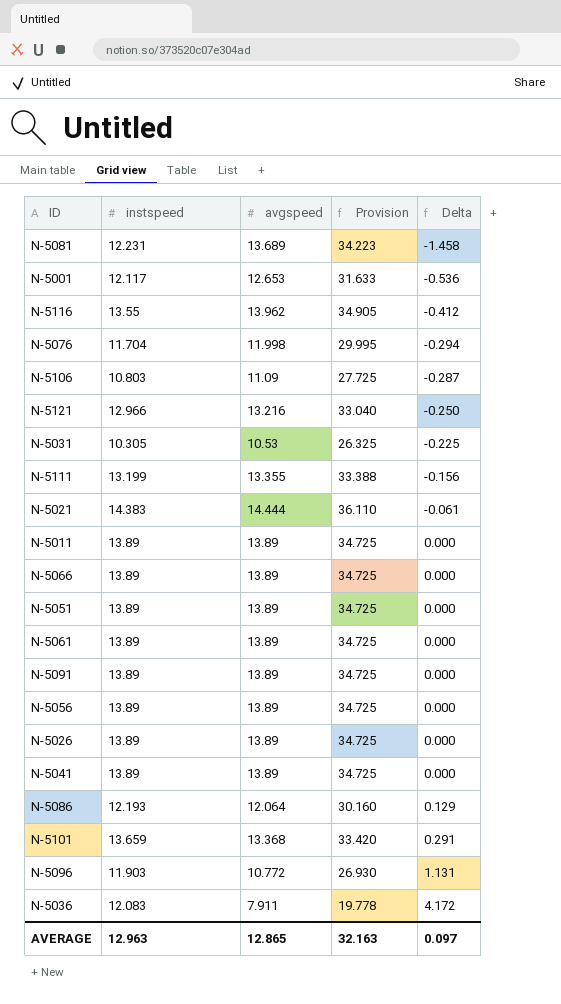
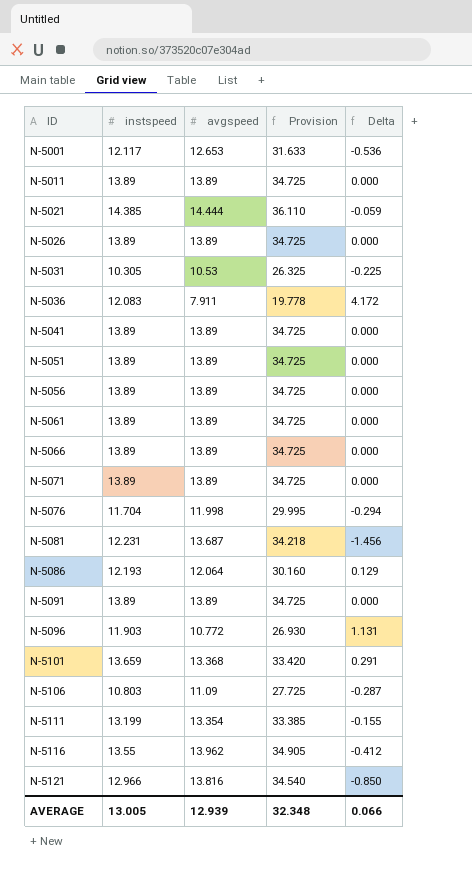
row order: Delta ascending -> ID ascending
N-5021 | instspeed: 14.383 -> 14.385
N-5021 | Delta: -0.061 -> -0.059
row N-5071: none -> 13.89 | 13.89 | 34.725 | 0.000
N-5081 | avgspeed: 13.689 -> 13.687
N-5081 | Provision: 34.223 -> 34.218
N-5081 | Delta: -1.458 -> -1.456
N-5111 | avgspeed: 13.355 -> 13.354
N-5111 | Provision: 33.388 -> 33.385
N-5111 | Delta: -0.156 -> -0.155
N-5121 | avgspeed: 13.216 -> 13.816
N-5121 | Provision: 33.040 -> 34.540
N-5121 | Delta: -0.250 -> -0.850
AVERAGE | instspeed: 12.963 -> 13.005
AVERAGE | avgspeed: 12.865 -> 12.939
AVERAGE | Provision: 32.163 -> 32.348
AVERAGE | Delta: 0.097 -> 0.066

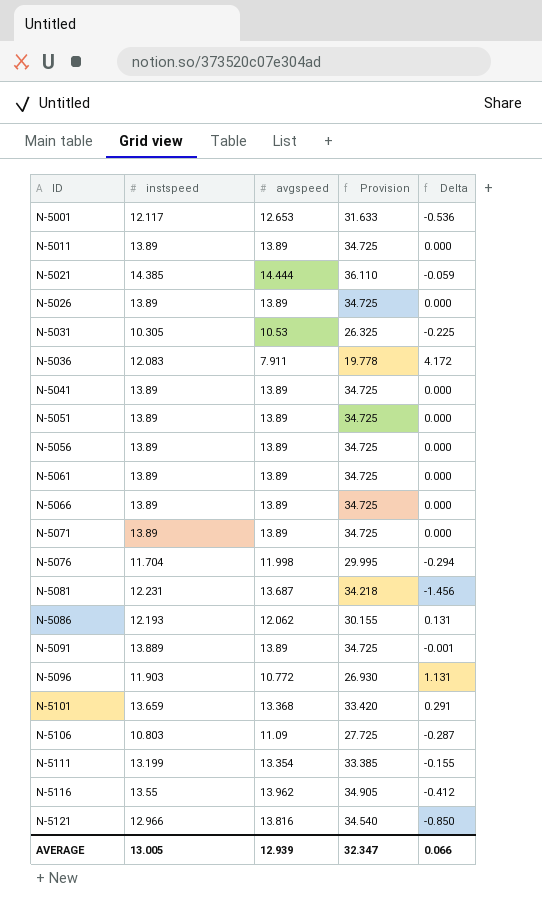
N-5086 | avgspeed: 12.064 -> 12.062
N-5086 | Provision: 30.160 -> 30.155
N-5086 | Delta: 0.129 -> 0.131
N-5091 | instspeed: 13.89 -> 13.889
N-5091 | Delta: 0.000 -> -0.001
AVERAGE | Provision: 32.348 -> 32.347

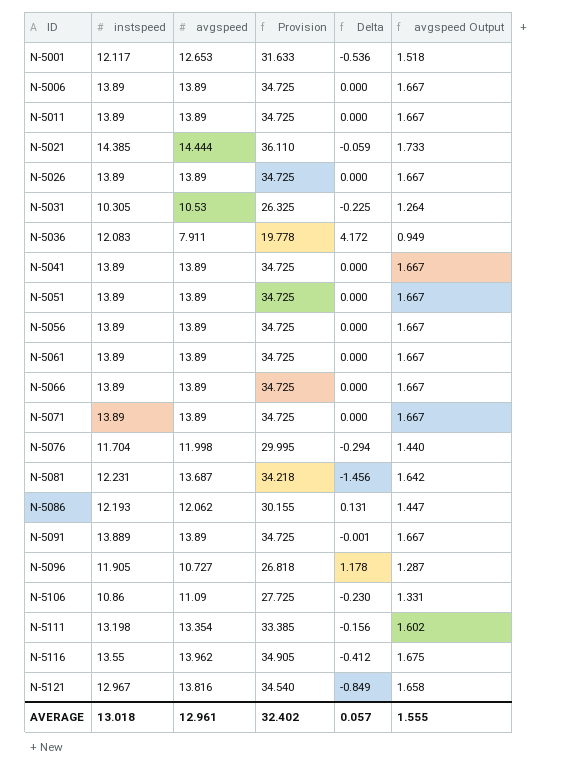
column avgspeed Output | formula: none -> [avgspeed] * 0.12
row N-5101: 13.659 | 13.368 | 33.420 | 0.291 -> none
row N-5006: none -> 13.89 | 13.89 | 34.725 | 0.000 | 1.667
N-5096 | instspeed: 11.903 -> 11.905
N-5096 | avgspeed: 10.772 -> 10.727
N-5096 | Provision: 26.930 -> 26.818
N-5096 | Delta: 1.131 -> 1.178
N-5106 | instspeed: 10.803 -> 10.86
N-5106 | Delta: -0.287 -> -0.230
N-5111 | instspeed: 13.199 -> 13.198
N-5111 | Delta: -0.155 -> -0.156
N-5121 | instspeed: 12.966 -> 12.967
N-5121 | Delta: -0.850 -> -0.849
AVERAGE | instspeed: 13.005 -> 13.018
AVERAGE | avgspeed: 12.939 -> 12.961
AVERAGE | Provision: 32.347 -> 32.402
AVERAGE | Delta: 0.066 -> 0.057

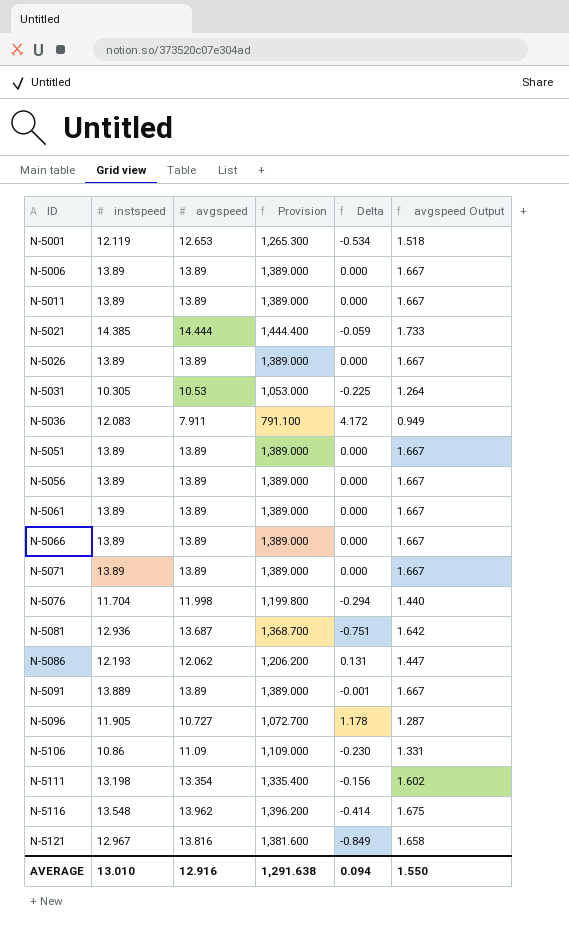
column Provision | formula: [avgspeed] * 2.5 -> [avgspeed] * 100
row N-5041: 13.89 | 13.89 | 34.725 | 0.000 | 1.667 -> none
N-5001 | instspeed: 12.117 -> 12.119
N-5001 | Delta: -0.536 -> -0.534
N-5081 | instspeed: 12.231 -> 12.936
N-5081 | Delta: -1.456 -> -0.751
N-5116 | instspeed: 13.55 -> 13.548
N-5116 | Delta: -0.412 -> -0.414
AVERAGE | instspeed: 13.018 -> 13.010
AVERAGE | avgspeed: 12.961 -> 12.916
AVERAGE | Provision: 32.402 -> 1,291.638
AVERAGE | Delta: 0.057 -> 0.094
AVERAGE | avgspeed Output: 1.555 -> 1.550

